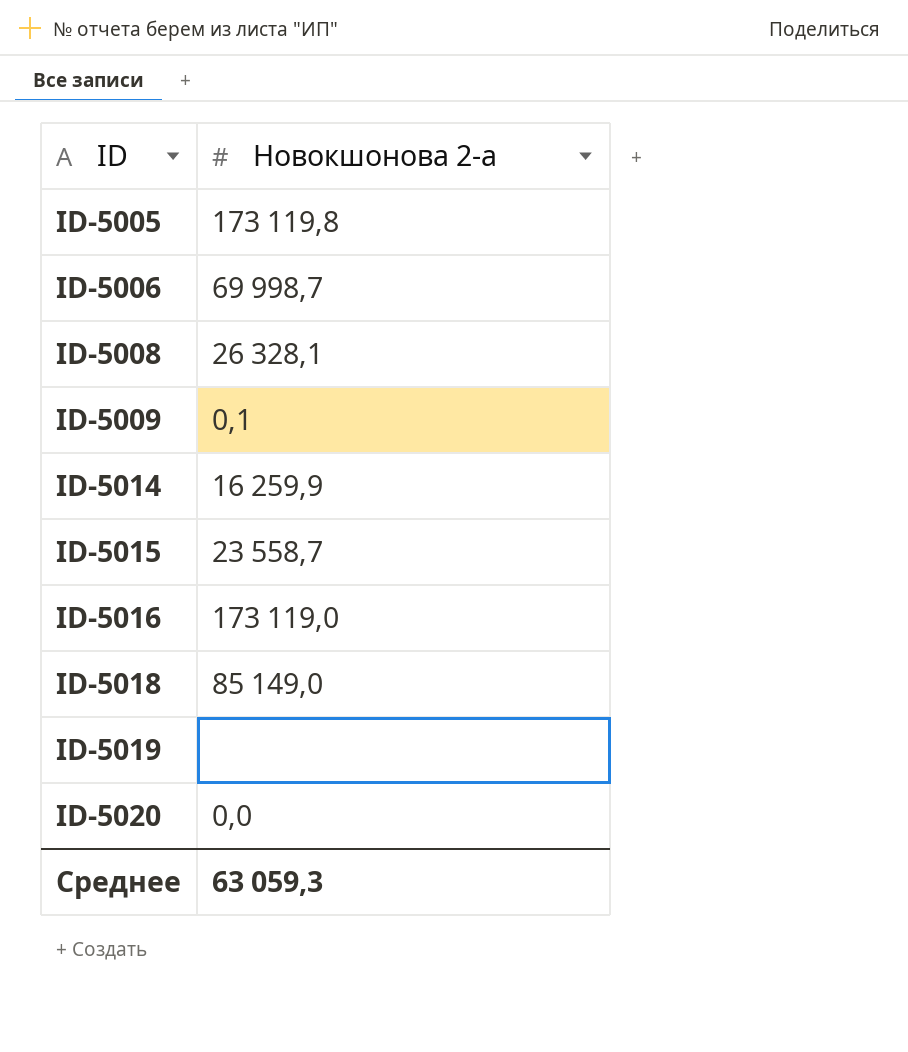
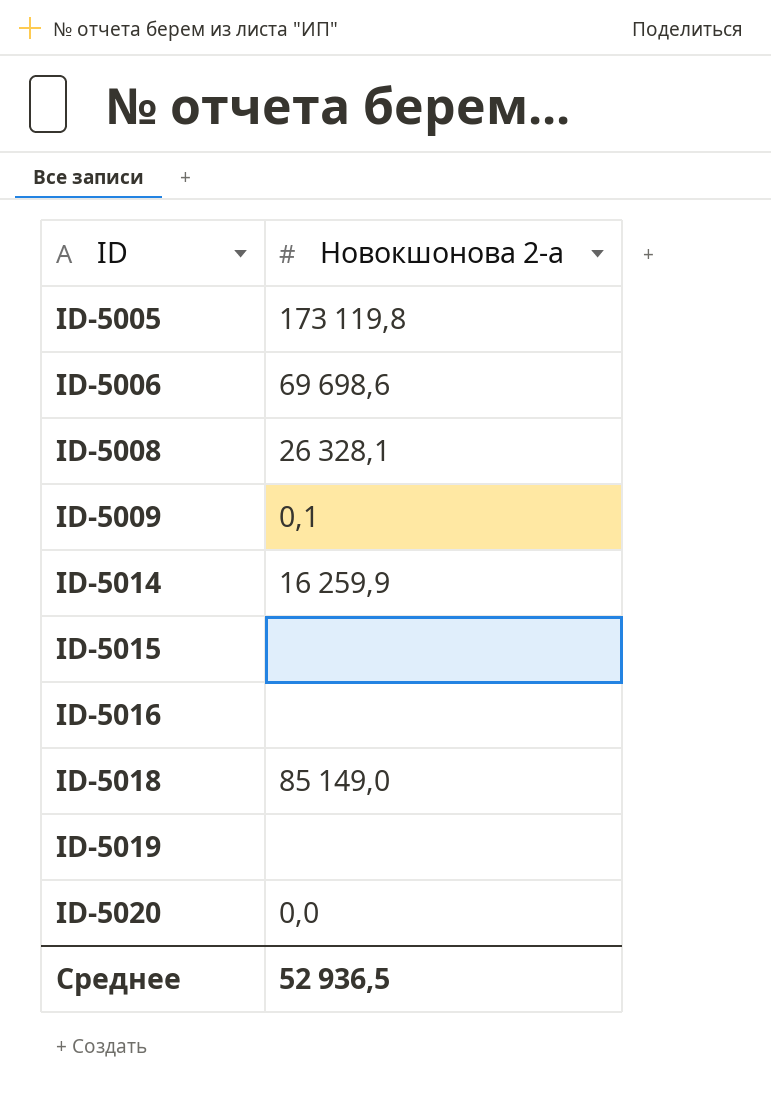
ID-5006 | Новокшонова 2-а: 69 998,7 -> 69 698,6
ID-5015 | Новокшонова 2-а: 23 558,7 -> none
ID-5016 | Новокшонова 2-а: 173 119,0 -> none
Среднее | Новокшонова 2-а: 63 059,3 -> 52 936,5

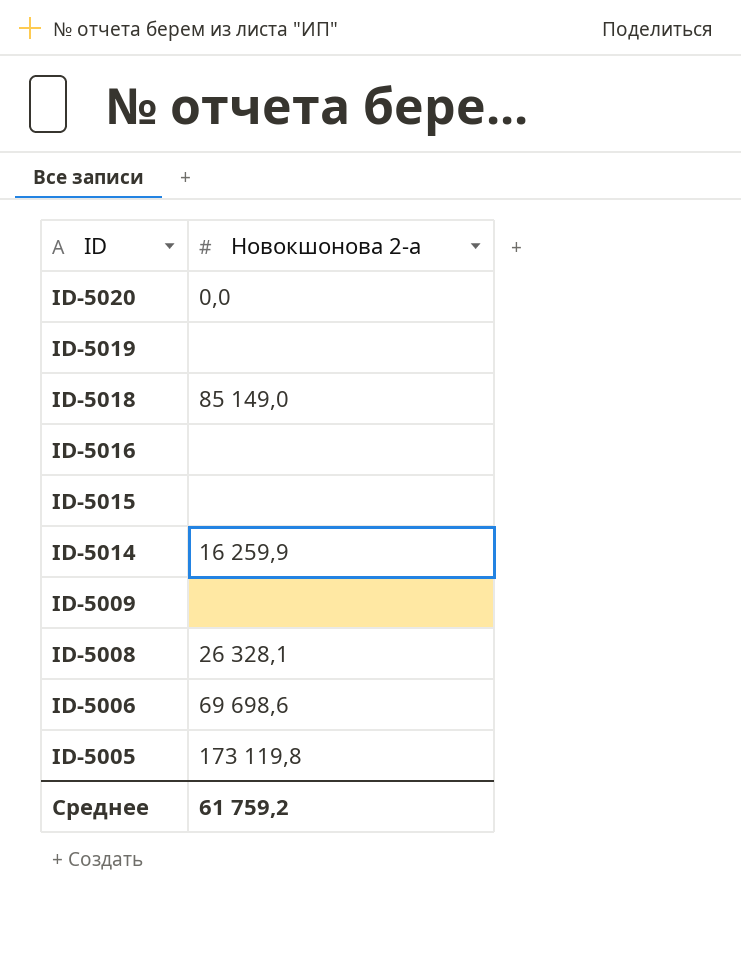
row order: ID ascending -> ID descending
ID-5009 | Новокшонова 2-а: 0,1 -> none
Среднее | Новокшонова 2-а: 52 936,5 -> 61 759,2

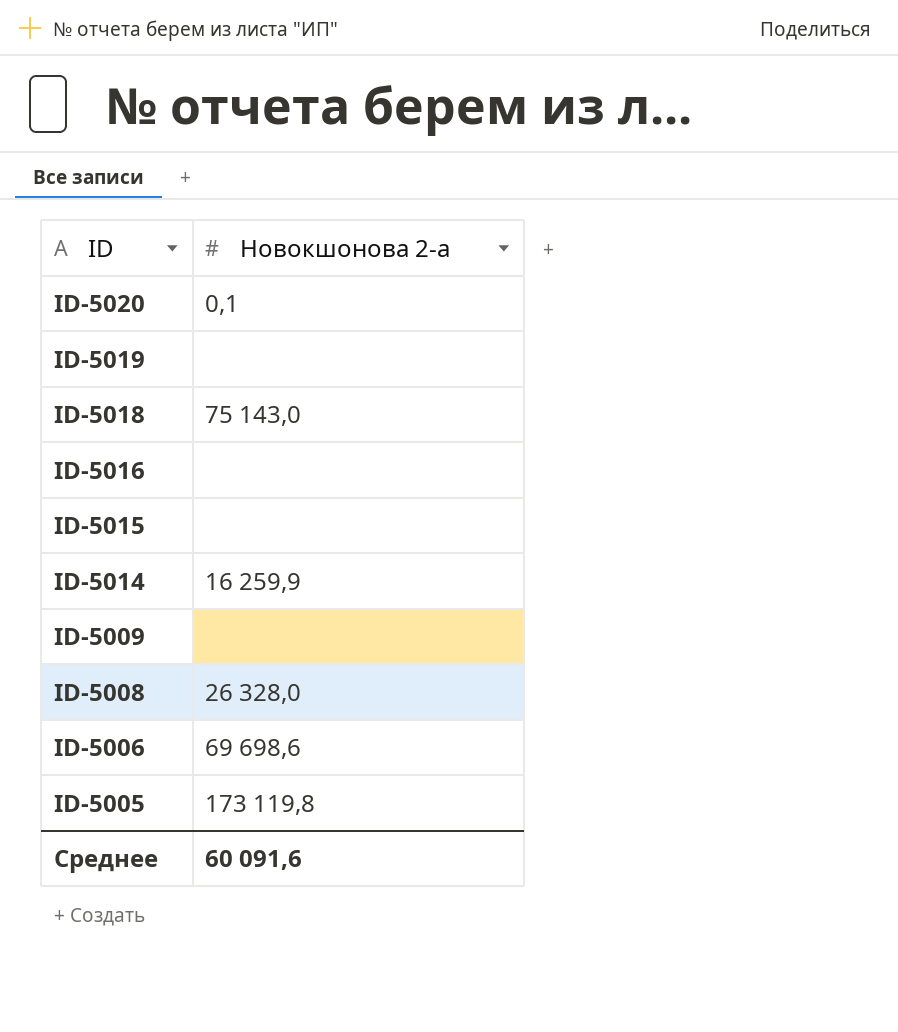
ID-5020 | Новокшонова 2-а: 0,0 -> 0,1
ID-5018 | Новокшонова 2-а: 85 149,0 -> 75 143,0
ID-5008 | Новокшонова 2-а: 26 328,1 -> 26 328,0
Среднее | Новокшонова 2-а: 61 759,2 -> 60 091,6

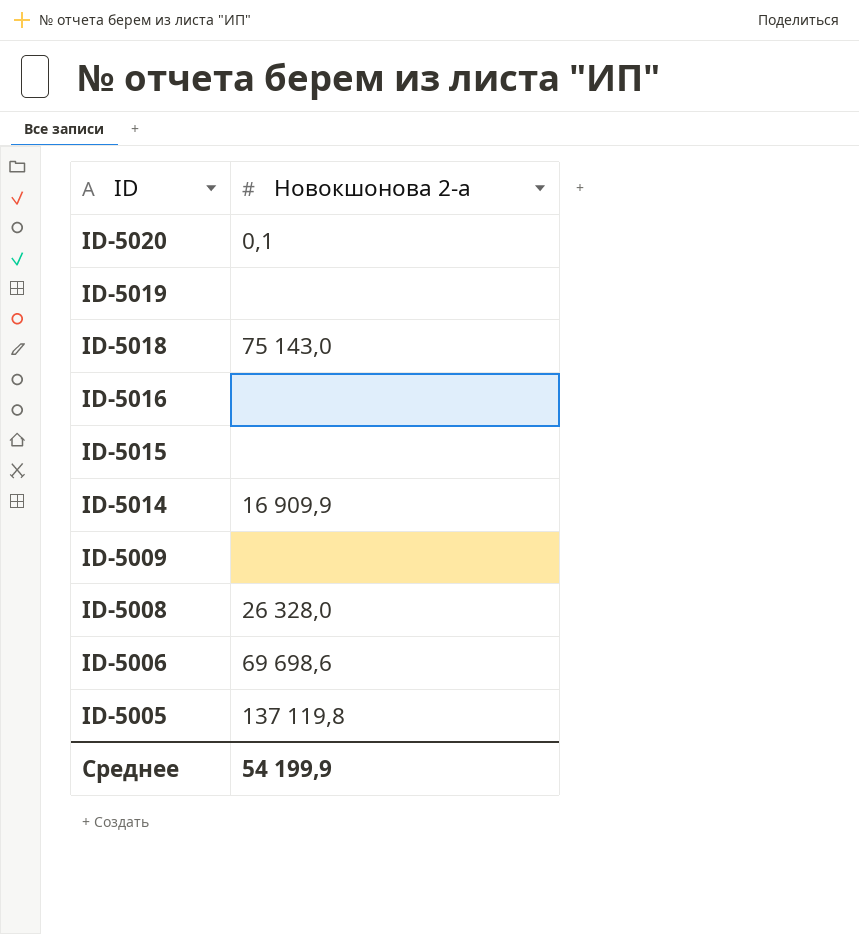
ID-5014 | Новокшонова 2-а: 16 259,9 -> 16 909,9
ID-5005 | Новокшонова 2-а: 173 119,8 -> 137 119,8
Среднее | Новокшонова 2-а: 60 091,6 -> 54 199,9

